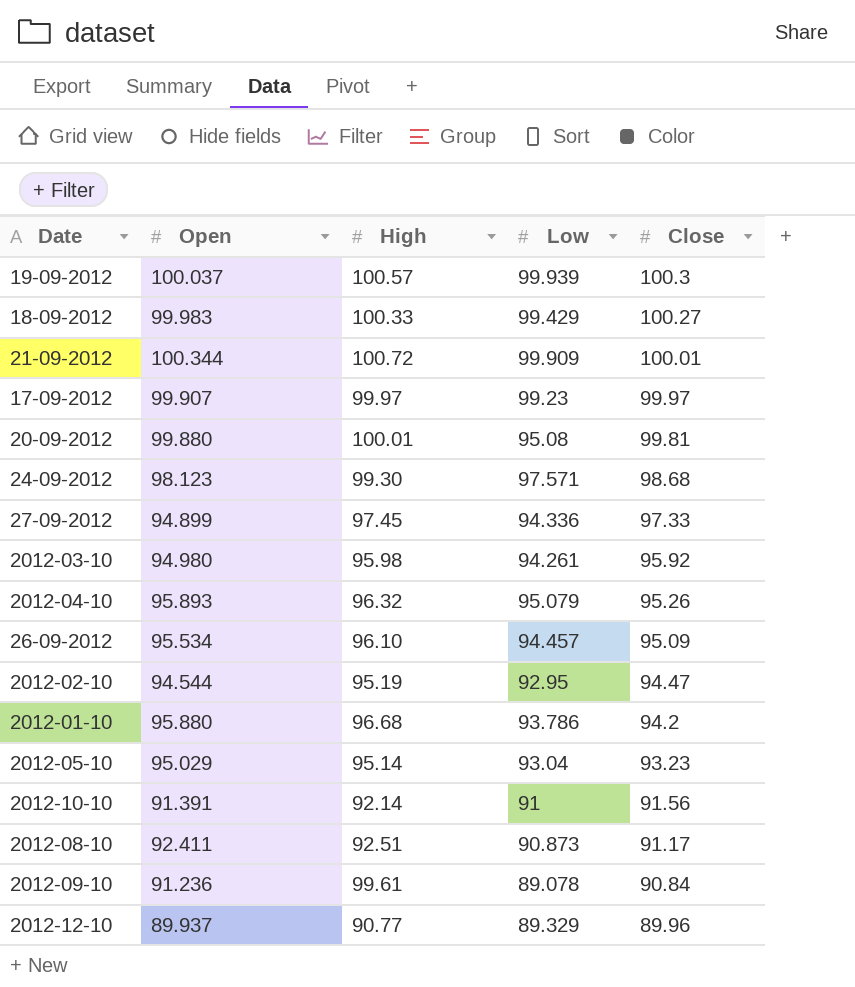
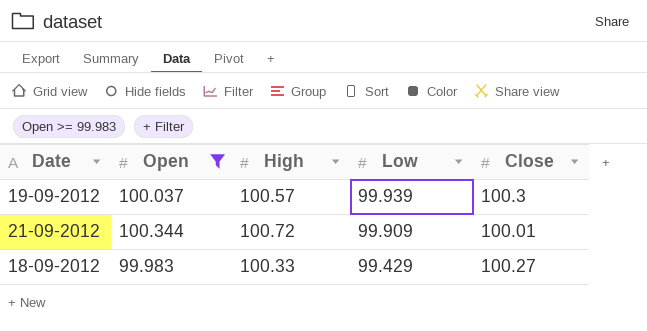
filter: none -> Open >= 99.983
row order: Close descending -> Low descending

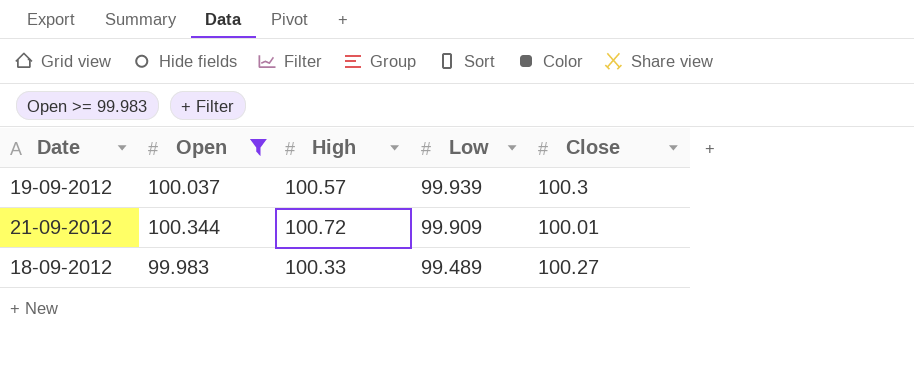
18-09-2012 | Low: 99.429 -> 99.489

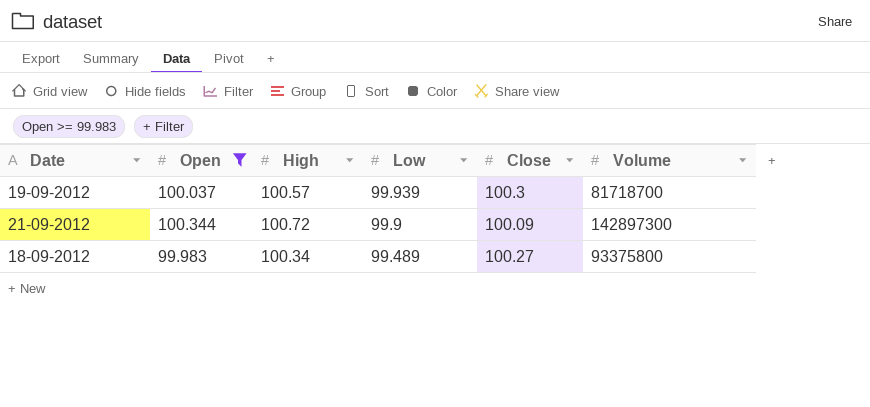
column Volume | position: none -> 6
21-09-2012 | Low: 99.909 -> 99.9
21-09-2012 | Close: 100.01 -> 100.09
18-09-2012 | High: 100.33 -> 100.34

